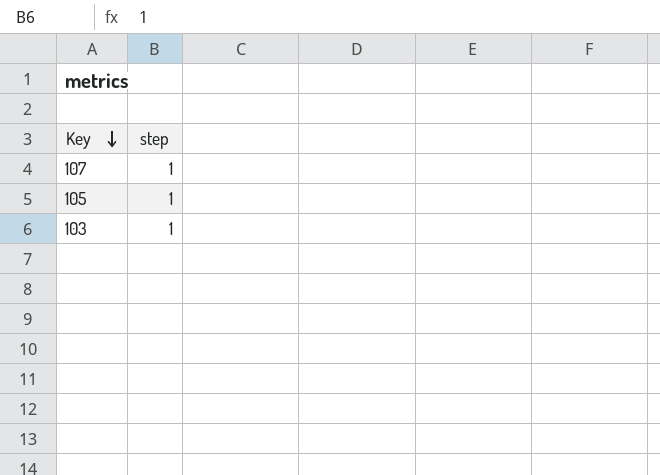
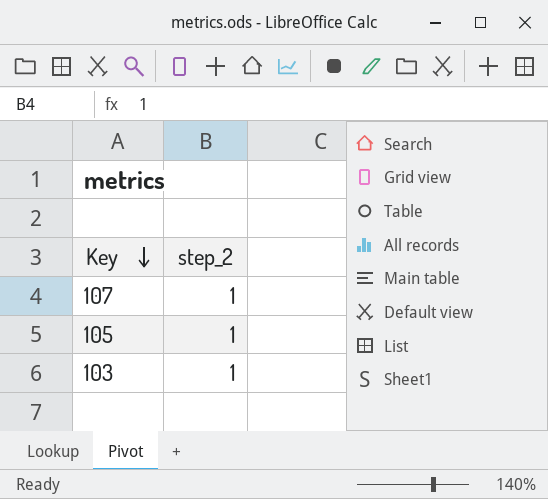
column name: step -> step_2

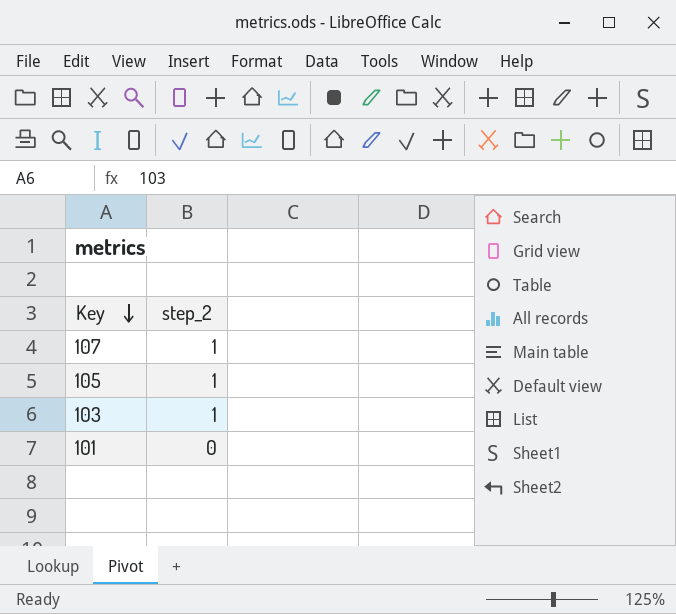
row 101: none -> 0

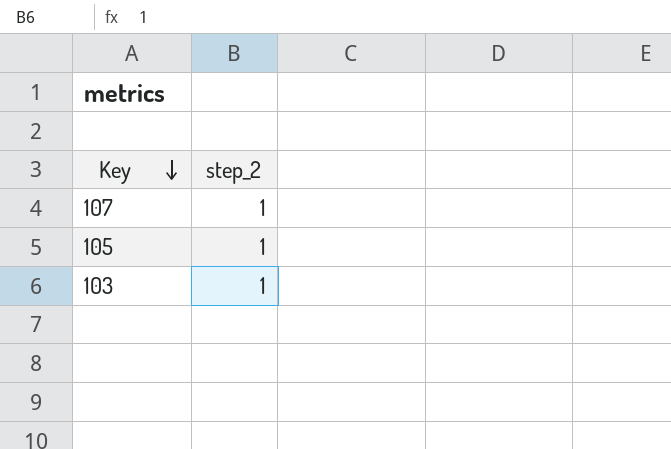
row 101: 0 -> none

